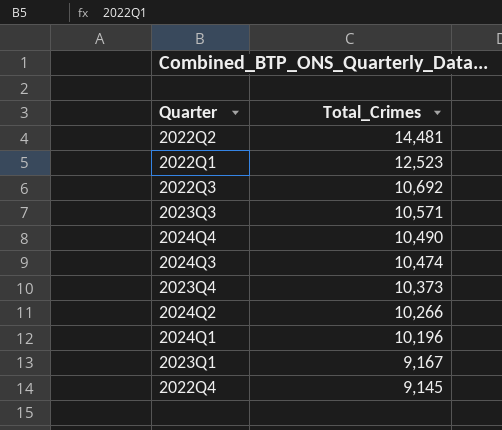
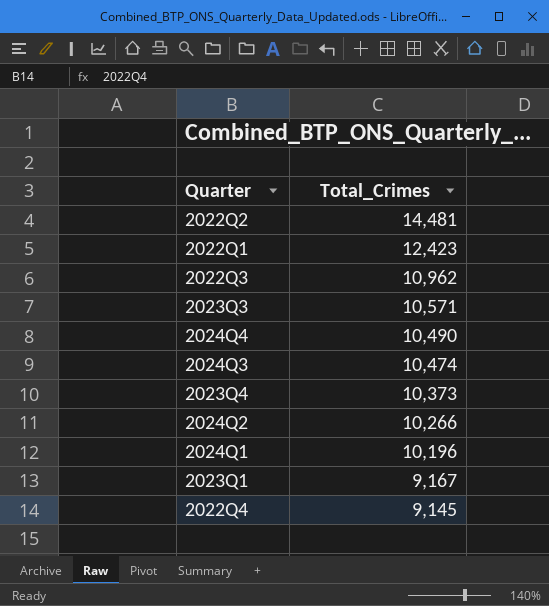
2022Q1 | Total_Crimes: 12,523 -> 12,423
2022Q3 | Total_Crimes: 10,692 -> 10,962

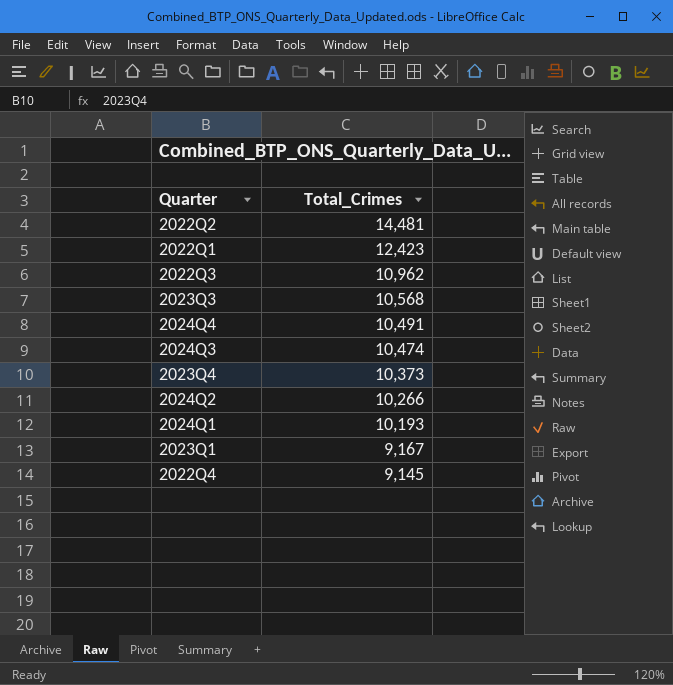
2023Q3 | Total_Crimes: 10,571 -> 10,568
2024Q4 | Total_Crimes: 10,490 -> 10,491
2024Q1 | Total_Crimes: 10,196 -> 10,193

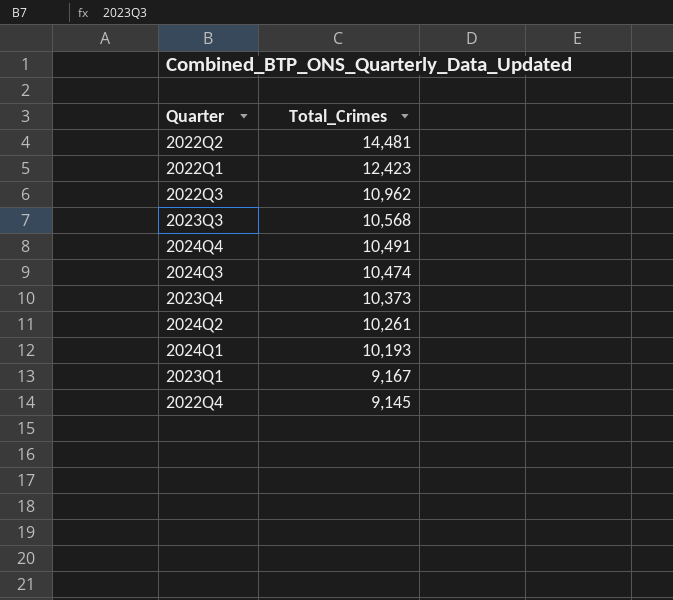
2024Q2 | Total_Crimes: 10,266 -> 10,261

